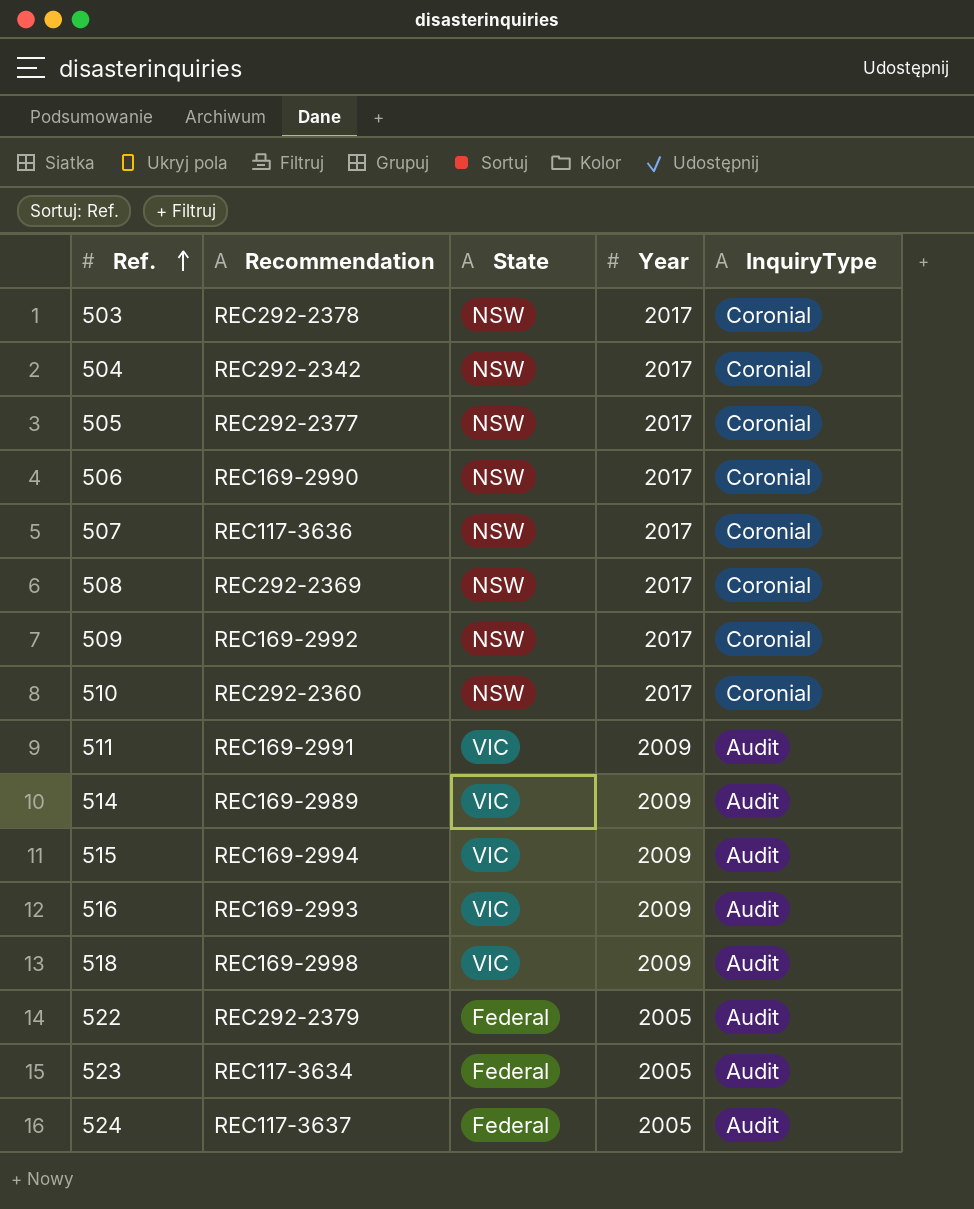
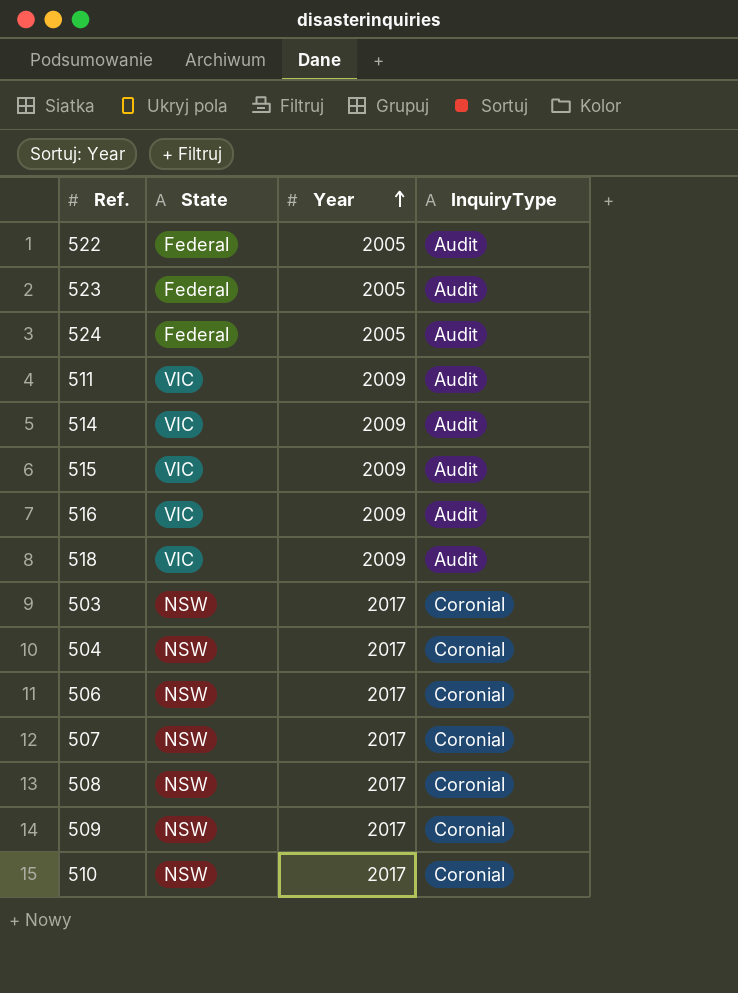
row order: Ref. ascending -> Year ascending
column Recommendation | position: 2 -> none
row 505: REC292-2377 | NSW | 2017 | Coronial -> none

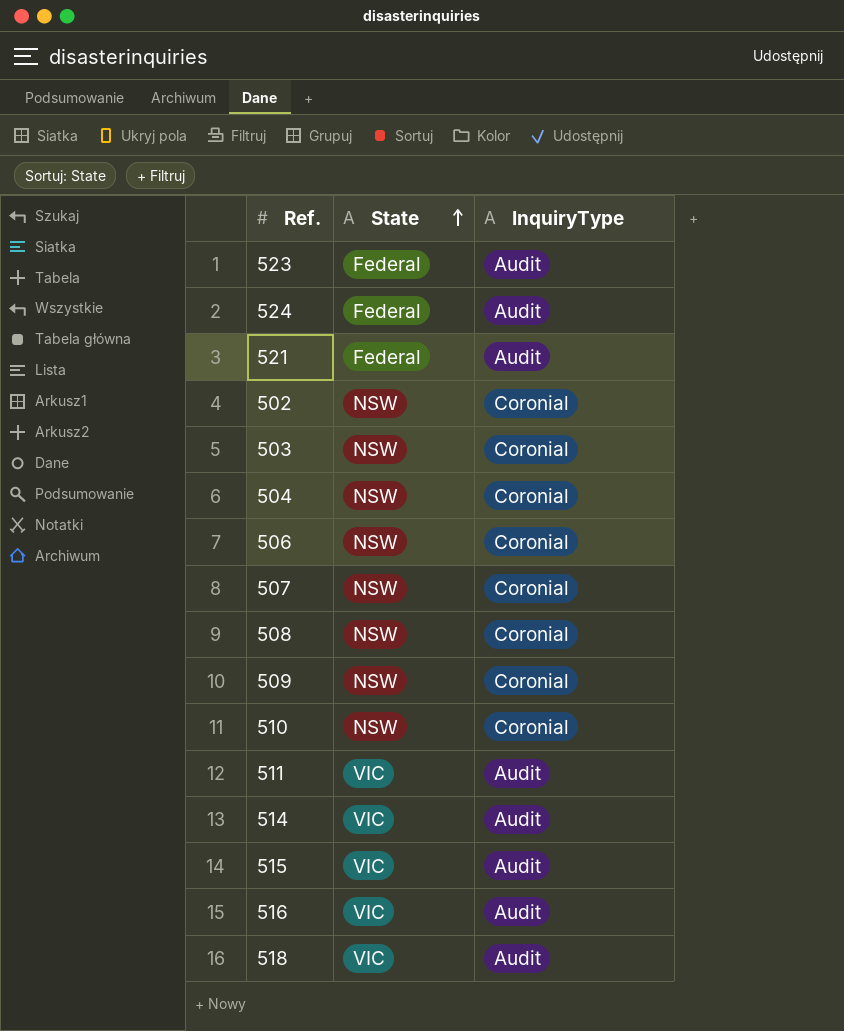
row order: Year ascending -> State ascending
column Year | position: 3 -> none
row 522: Federal | 2005 | Audit -> none
row 521: none -> Federal | Audit
row 502: none -> NSW | Coronial

